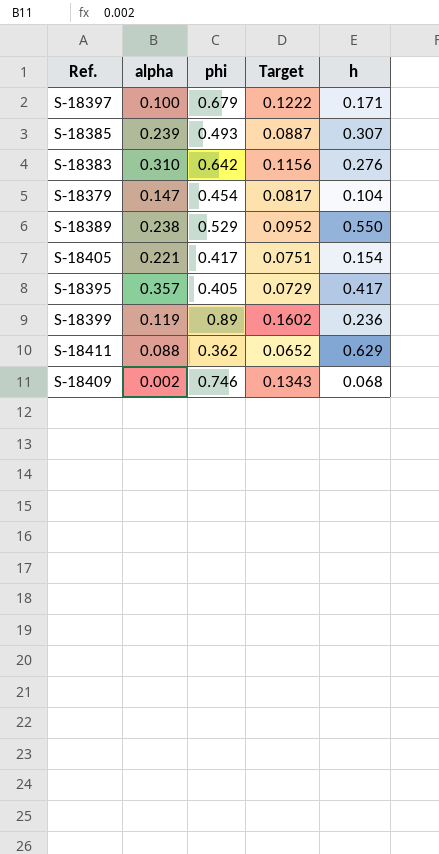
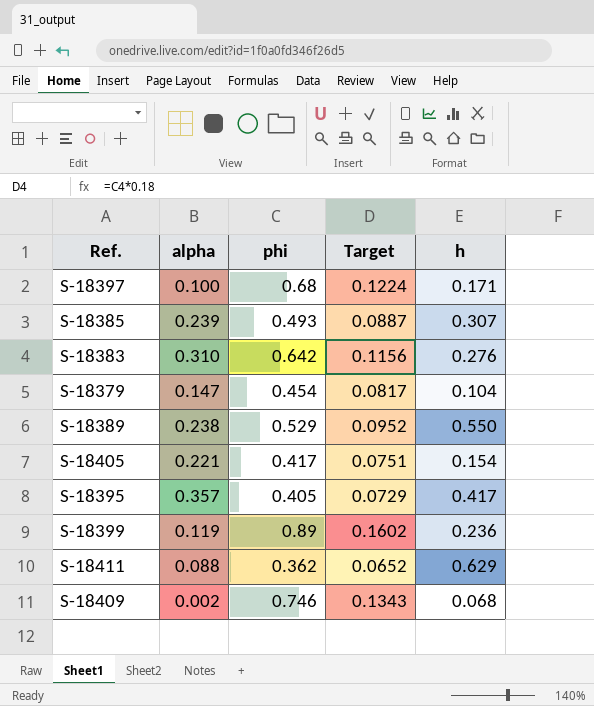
S-18397 | phi: 0.679 -> 0.68
S-18397 | Target: 0.1222 -> 0.1224

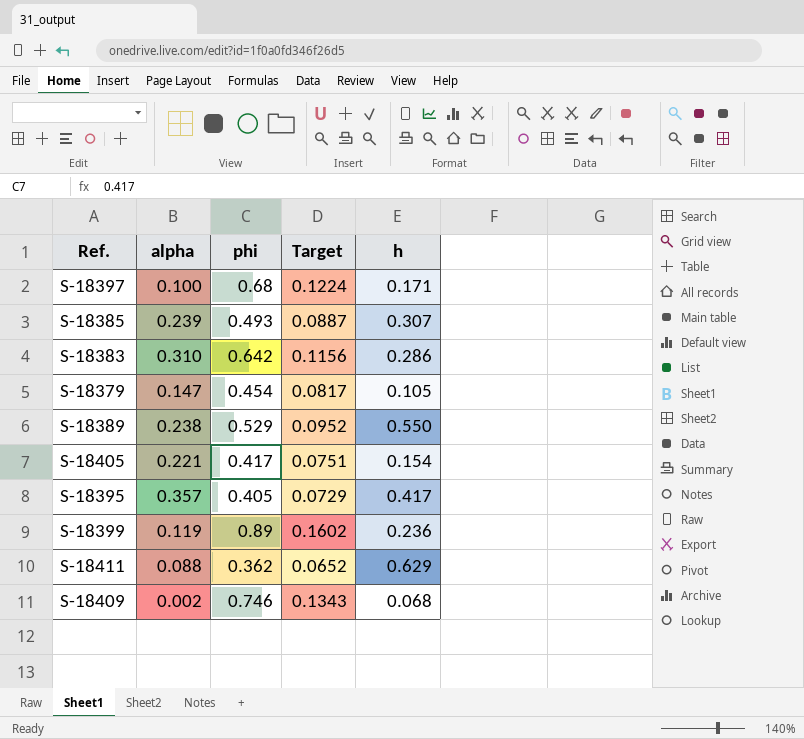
S-18383 | h: 0.276 -> 0.286
S-18379 | h: 0.104 -> 0.105

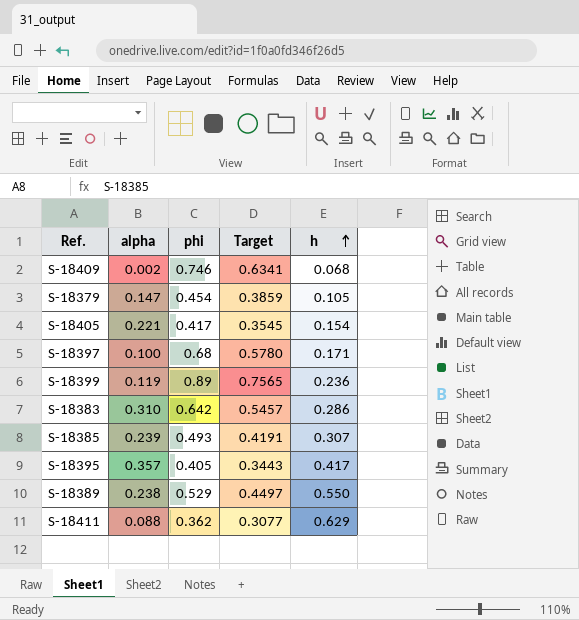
row order: none -> h ascending
column Target | formula: [phi] * 0.18 -> [phi] * 0.85

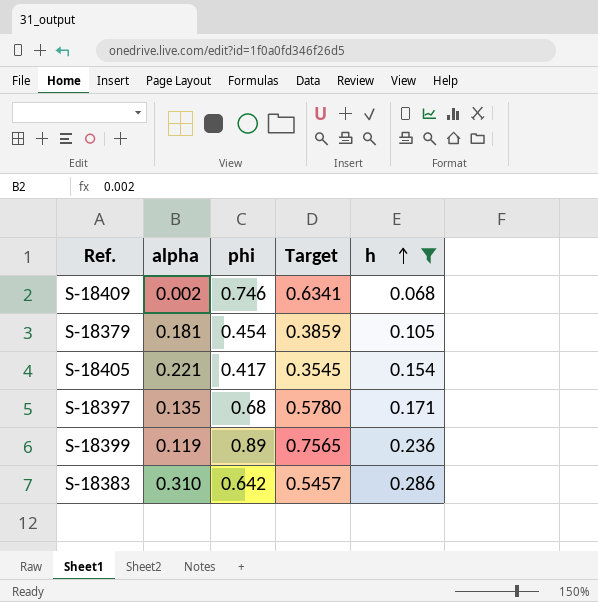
filter: none -> h <= 0.286
S-18379 | alpha: 0.147 -> 0.181
S-18397 | alpha: 0.100 -> 0.135

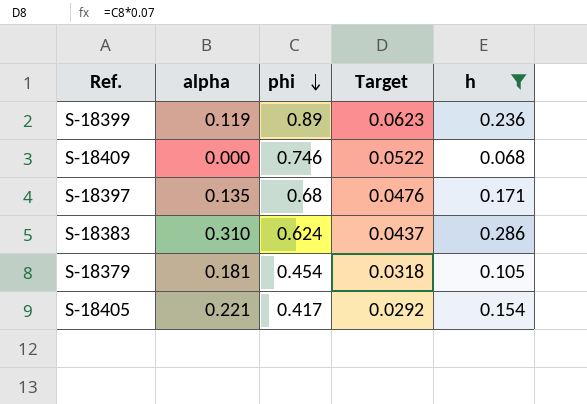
row order: h ascending -> phi descending
column Target | formula: [phi] * 0.85 -> [phi] * 0.07
S-18409 | alpha: 0.002 -> 0.000
S-18383 | phi: 0.642 -> 0.624

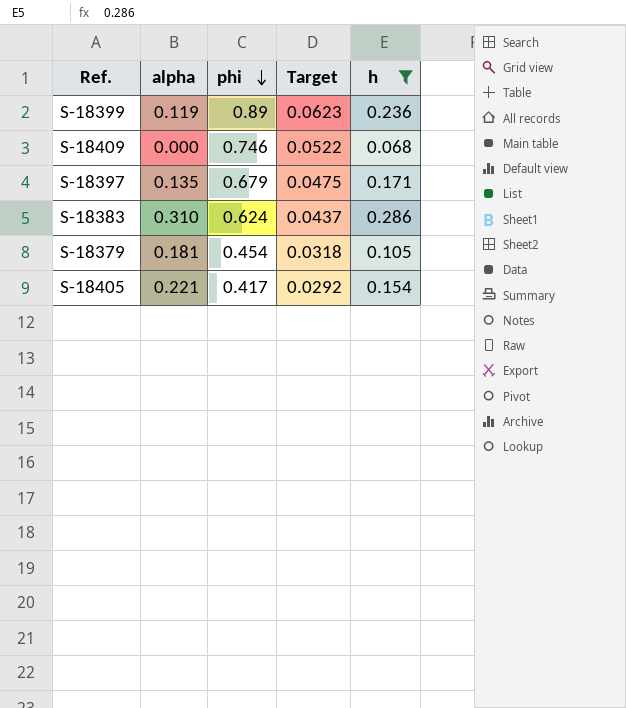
S-18397 | phi: 0.68 -> 0.679
S-18397 | Target: 0.0476 -> 0.0475

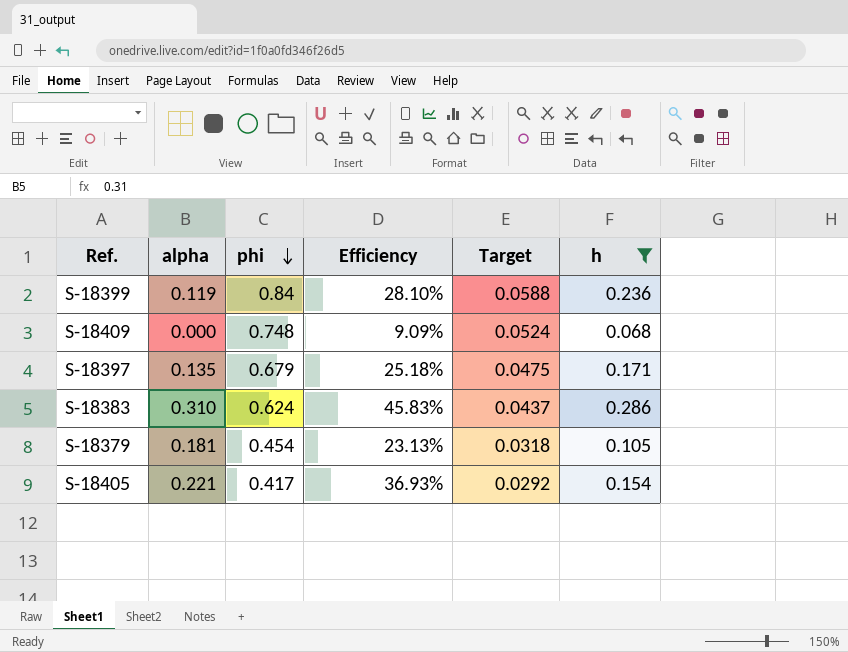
column Efficiency | formula: none -> [h] / [phi]
S-18399 | phi: 0.89 -> 0.84
S-18399 | Target: 0.0623 -> 0.0588
S-18409 | phi: 0.746 -> 0.748
S-18409 | Target: 0.0522 -> 0.0524

